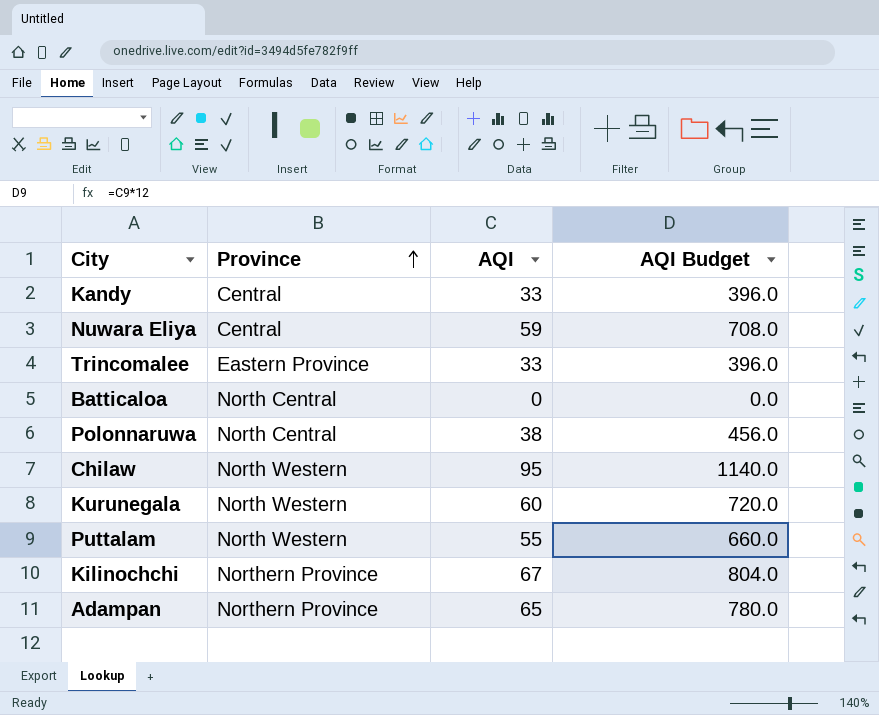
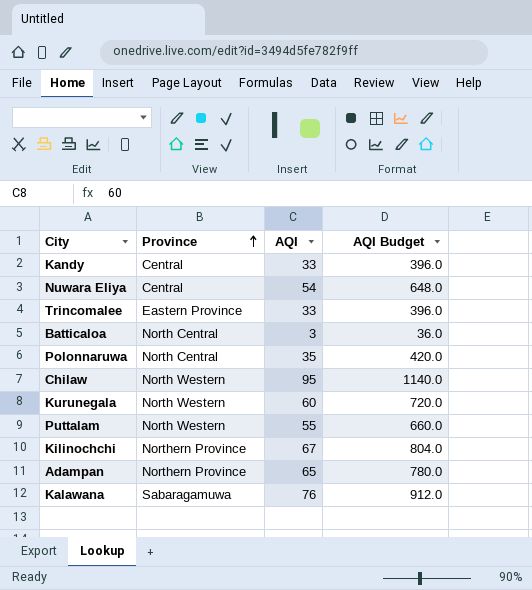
Nuwara Eliya | AQI: 59 -> 54
Nuwara Eliya | AQI Budget: 708.0 -> 648.0
Batticaloa | AQI: 0 -> 3
Batticaloa | AQI Budget: 0.0 -> 36.0
Polonnaruwa | AQI: 38 -> 35
Polonnaruwa | AQI Budget: 456.0 -> 420.0
row Kalawana: none -> Sabaragamuwa | 76 | 912.0

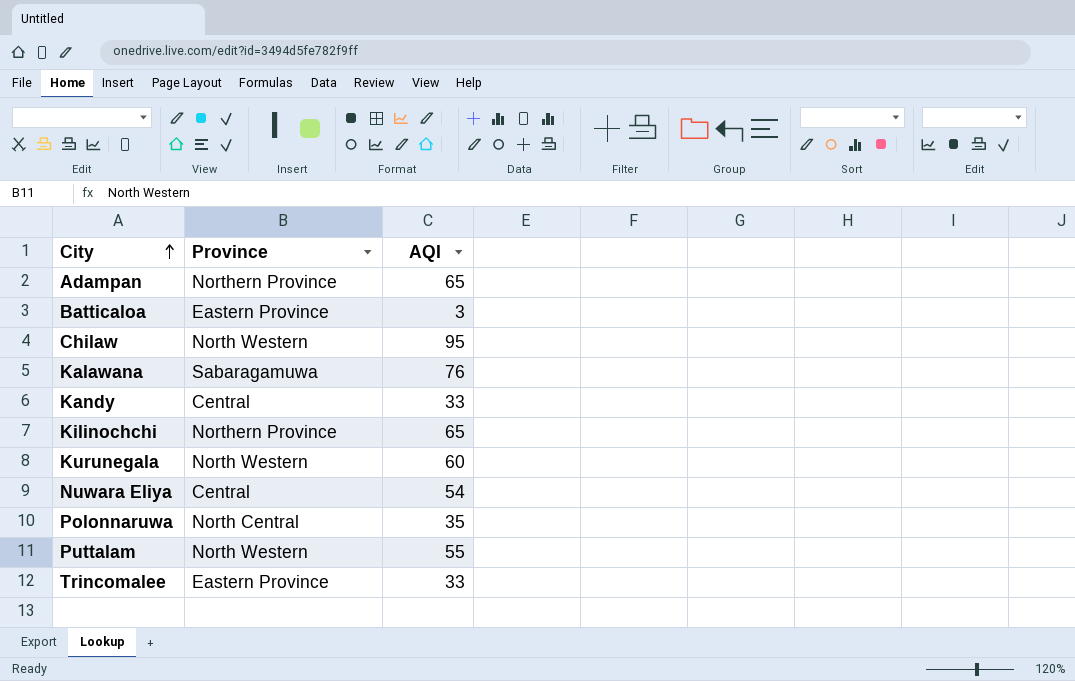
row order: Province ascending -> City ascending
column AQI Budget | formula: [AQI] * 12 -> none
Batticaloa | Province: North Central -> Eastern Province
Kilinochchi | AQI: 67 -> 65

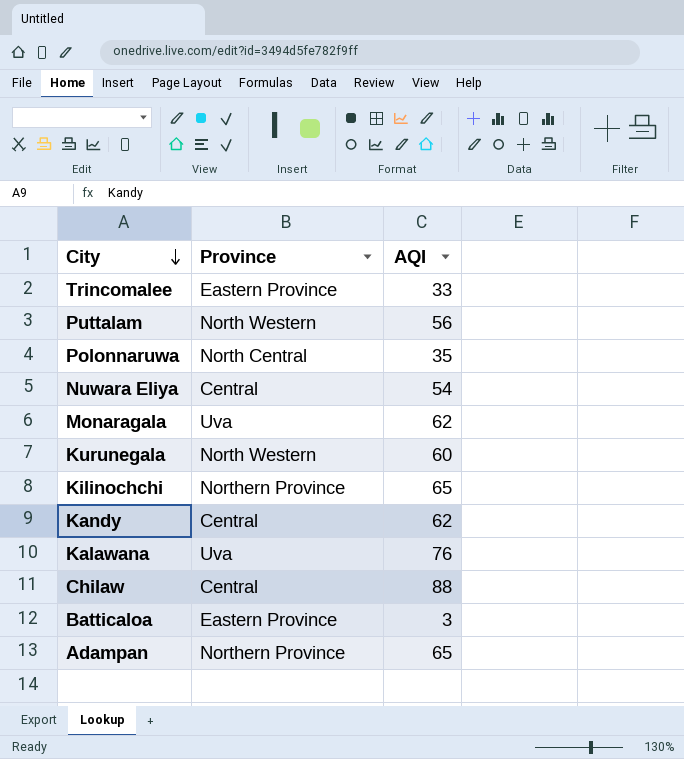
row order: City ascending -> City descending
Puttalam | AQI: 55 -> 56
row Monaragala: none -> Uva | 62
Kandy | AQI: 33 -> 62
Kalawana | Province: Sabaragamuwa -> Uva
Chilaw | Province: North Western -> Central
Chilaw | AQI: 95 -> 88

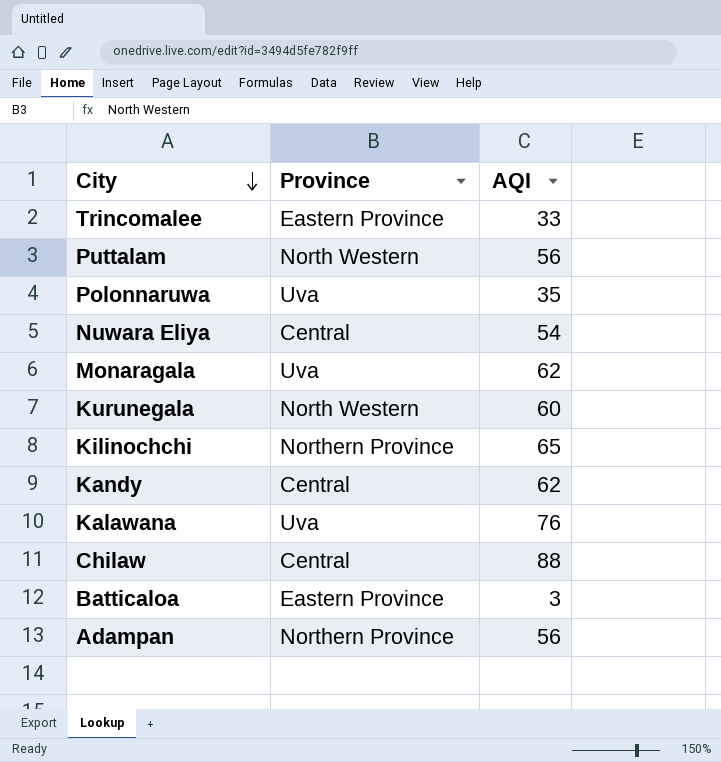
Polonnaruwa | Province: North Central -> Uva
Adampan | AQI: 65 -> 56

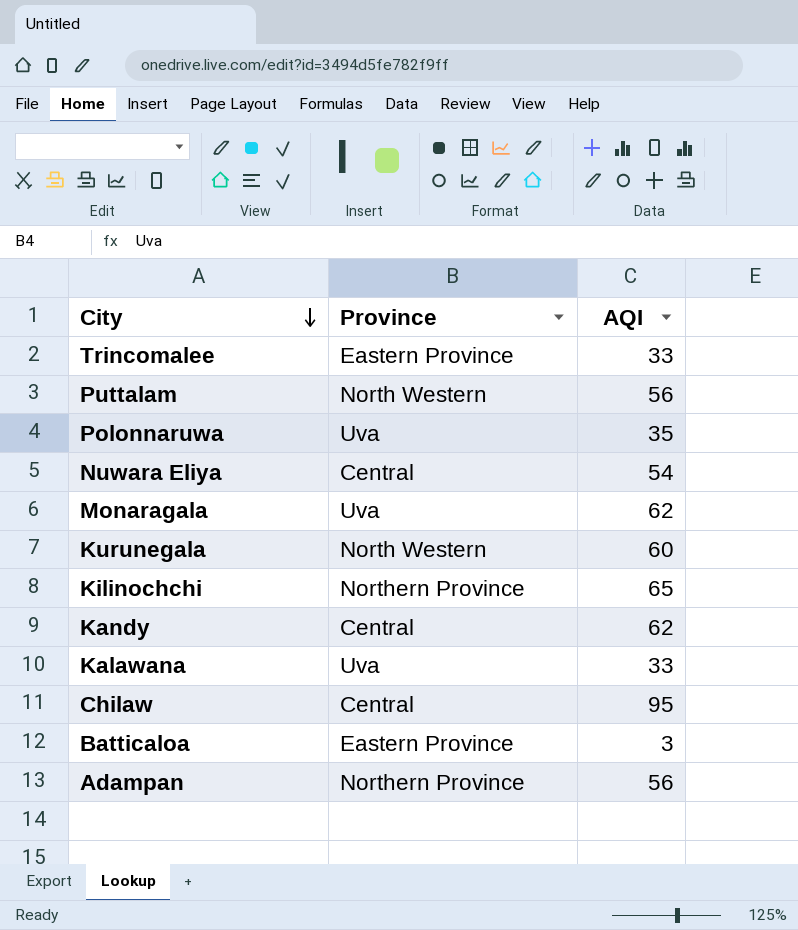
Kalawana | AQI: 76 -> 33
Chilaw | AQI: 88 -> 95

